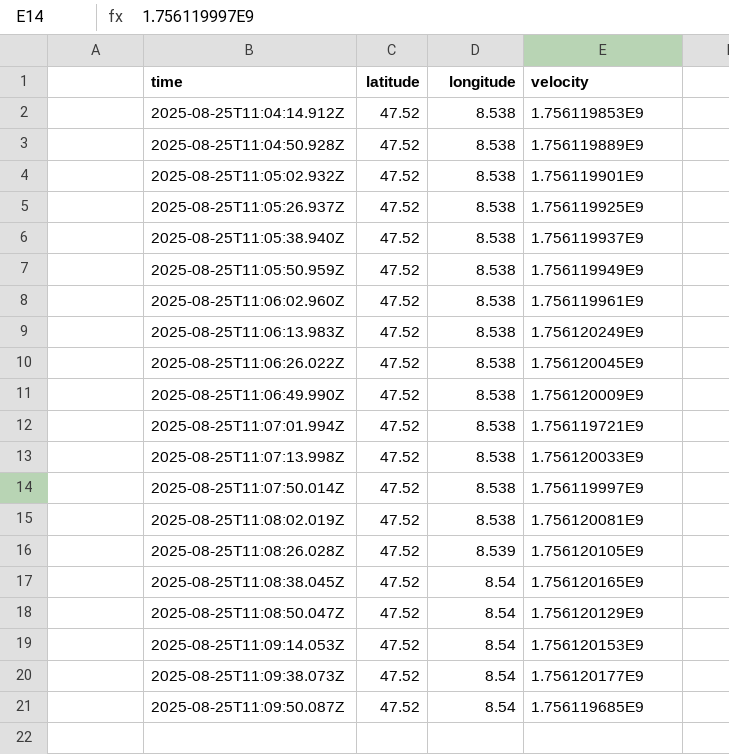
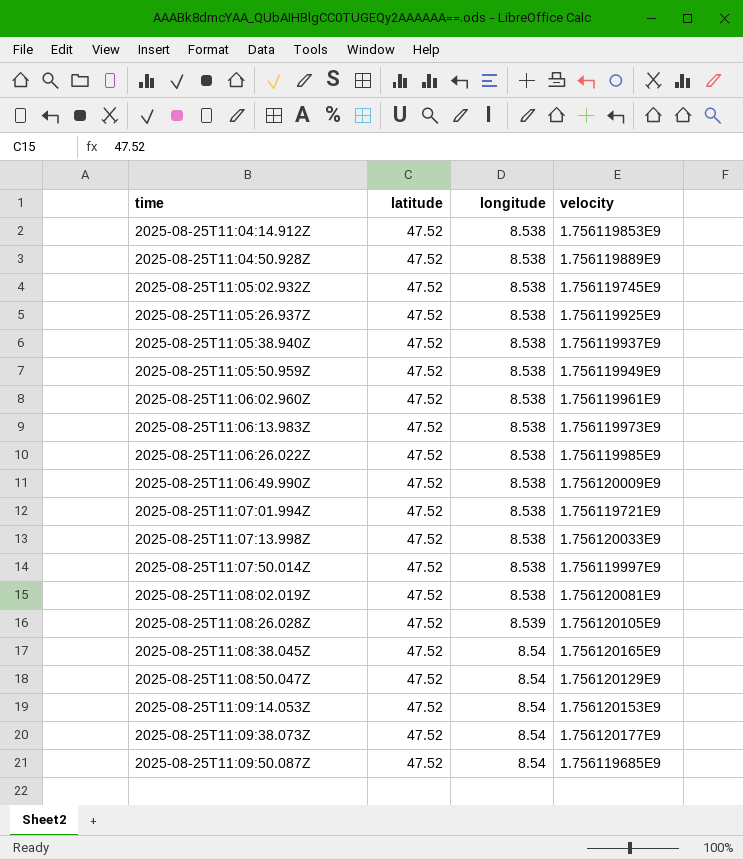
2025-08-25T11:05:02.932Z | velocity: 1.756119901E9 -> 1.756119745E9
2025-08-25T11:06:13.983Z | velocity: 1.756120249E9 -> 1.756119973E9
2025-08-25T11:06:26.022Z | velocity: 1.756120045E9 -> 1.756119985E9

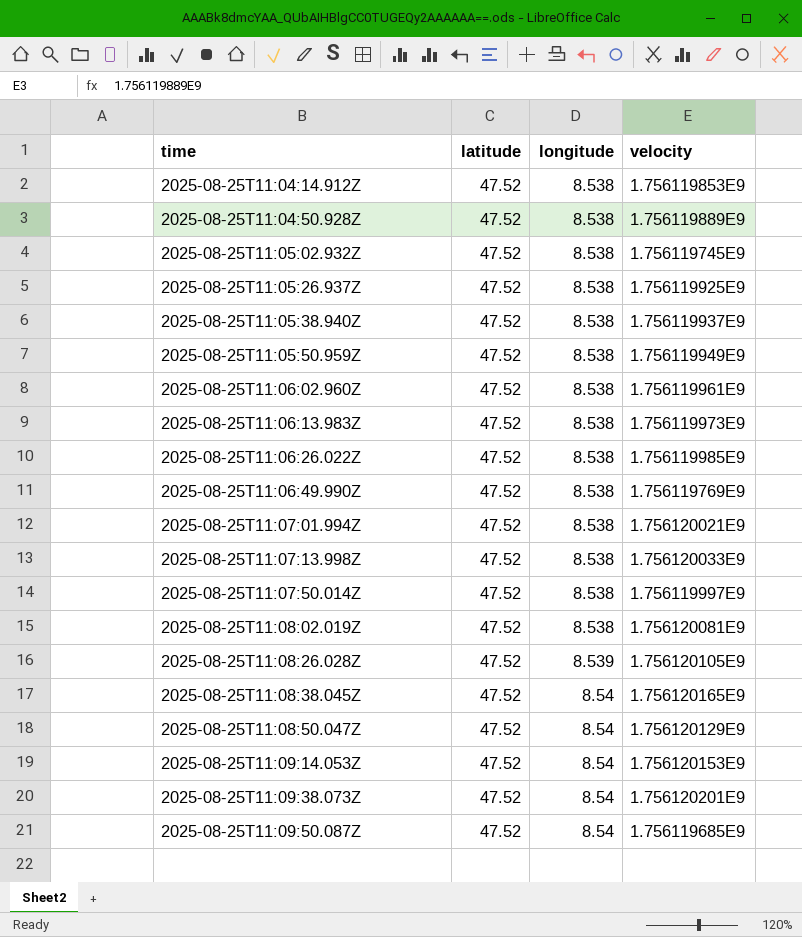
2025-08-25T11:06:49.990Z | velocity: 1.756120009E9 -> 1.756119769E9
2025-08-25T11:07:01.994Z | velocity: 1.756119721E9 -> 1.756120021E9
2025-08-25T11:09:38.073Z | velocity: 1.756120177E9 -> 1.756120201E9

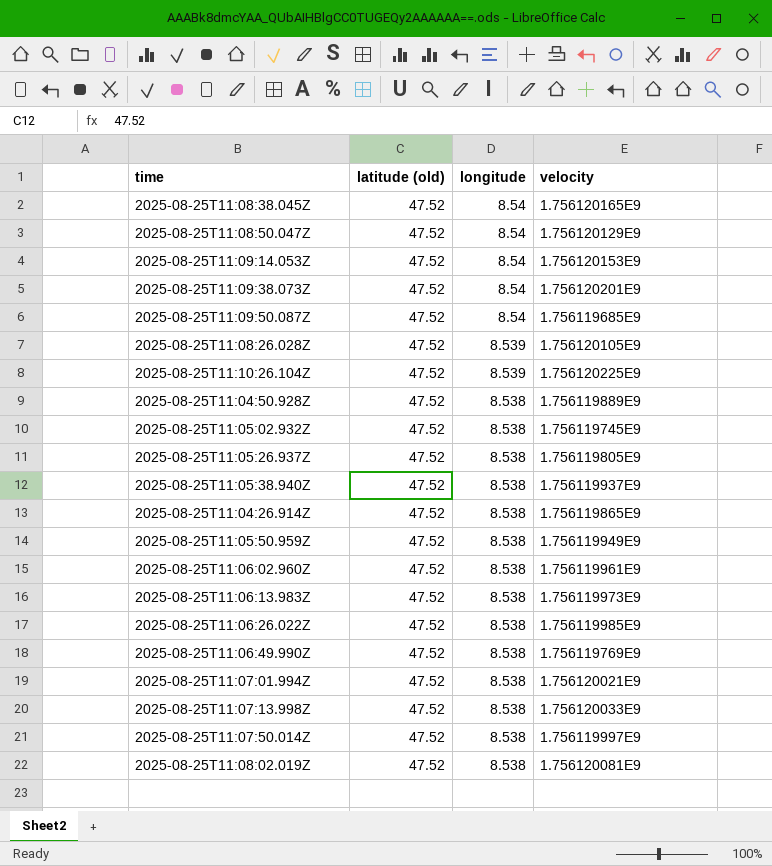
row order: time ascending -> longitude descending
column name: latitude -> latitude (old)
row 2025-08-25T11:04:14.912Z: 47.52 | 8.538 | 1.756119853E9 -> none
row 2025-08-25T11:10:26.104Z: none -> 47.52 | 8.539 | 1.756120225E9
2025-08-25T11:05:26.937Z | velocity: 1.756119925E9 -> 1.756119805E9
row 2025-08-25T11:04:26.914Z: none -> 47.52 | 8.538 | 1.756119865E9

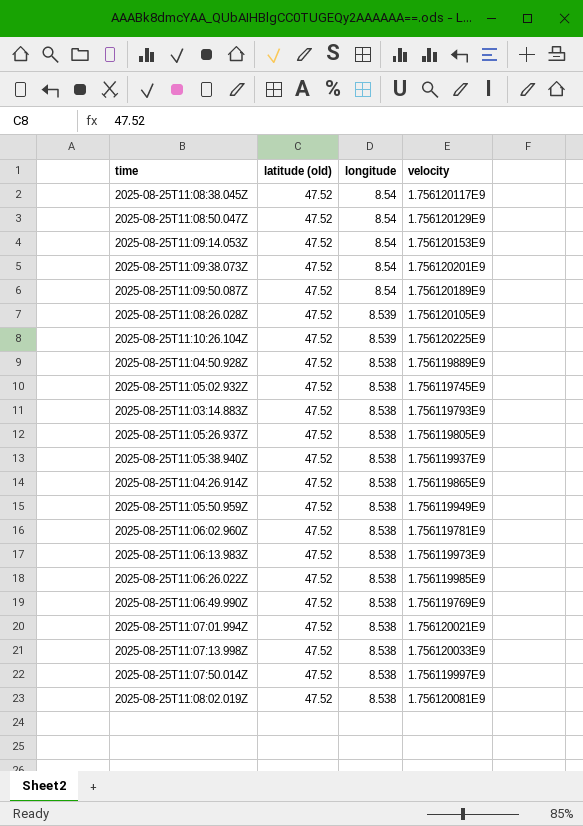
2025-08-25T11:08:38.045Z | velocity: 1.756120165E9 -> 1.756120117E9
2025-08-25T11:09:50.087Z | velocity: 1.756119685E9 -> 1.756120189E9
row 2025-08-25T11:03:14.883Z: none -> 47.52 | 8.538 | 1.756119793E9
2025-08-25T11:06:02.960Z | velocity: 1.756119961E9 -> 1.756119781E9

